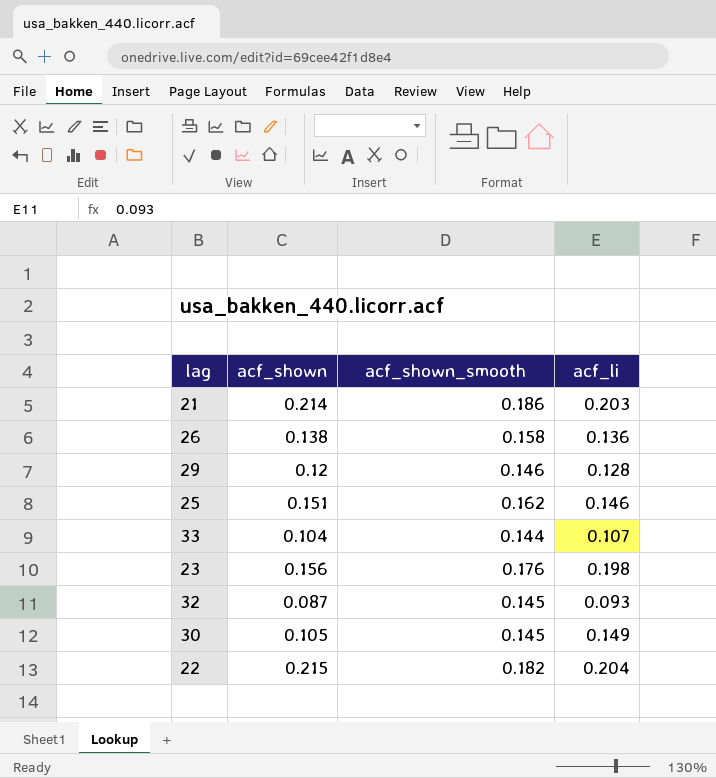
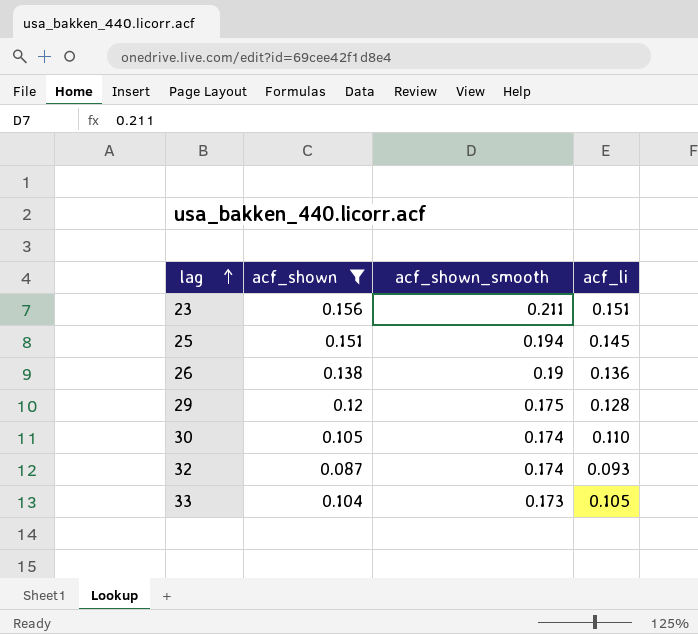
filter: none -> acf_shown <= 0.156
row order: none -> lag ascending
23 | acf_shown_smooth: 0.176 -> 0.211
23 | acf_li: 0.198 -> 0.151
25 | acf_shown_smooth: 0.162 -> 0.194
25 | acf_li: 0.146 -> 0.145
26 | acf_shown_smooth: 0.158 -> 0.19
29 | acf_shown_smooth: 0.146 -> 0.175
30 | acf_shown_smooth: 0.145 -> 0.174
30 | acf_li: 0.149 -> 0.110
32 | acf_shown_smooth: 0.145 -> 0.174
33 | acf_shown_smooth: 0.144 -> 0.173
33 | acf_li: 0.107 -> 0.105

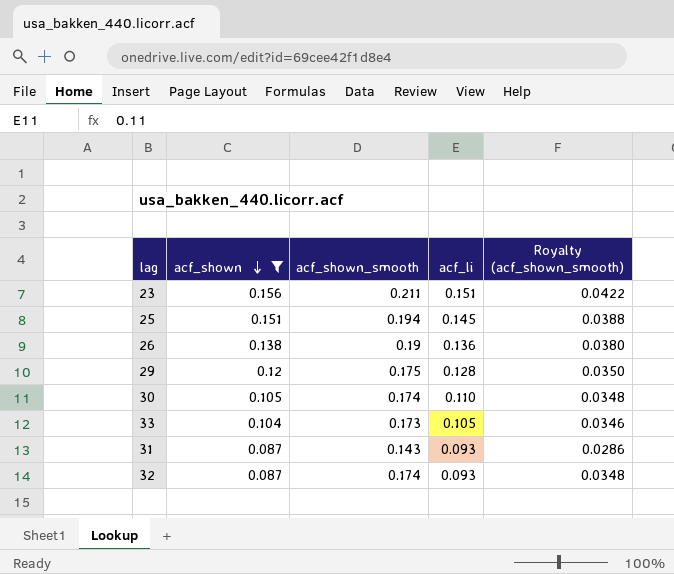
row order: lag ascending -> acf_shown descending
column Royalty (acf_shown_smooth) | formula: none -> [acf_shown_smooth] * 0.2
row 31: none -> 0.087 | 0.143 | 0.093 | 0.0286

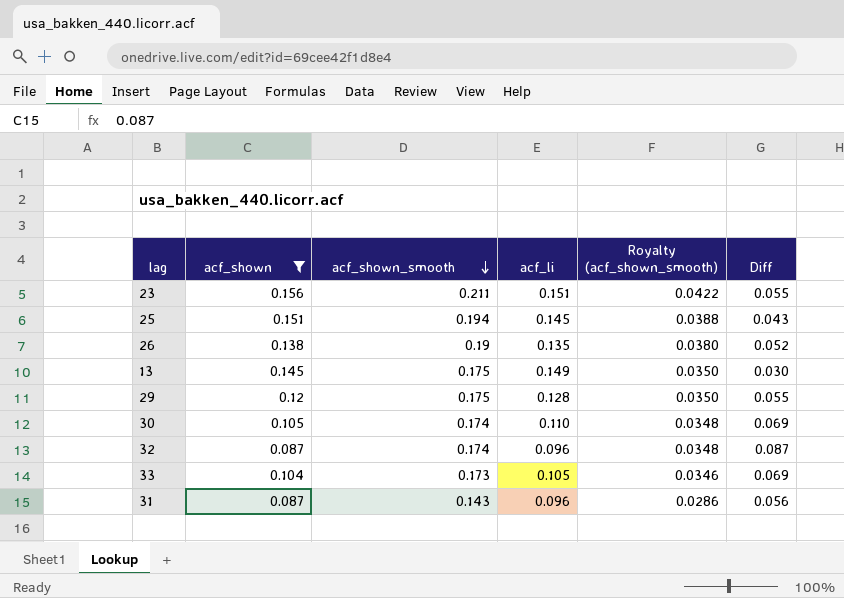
row order: acf_shown descending -> acf_shown_smooth descending
column Diff | formula: none -> [acf_shown_smooth] - [acf_shown]
26 | acf_li: 0.136 -> 0.135
row 13: none -> 0.145 | 0.175 | 0.149 | 0.0350 | 0.030
32 | acf_li: 0.093 -> 0.096
31 | acf_li: 0.093 -> 0.096

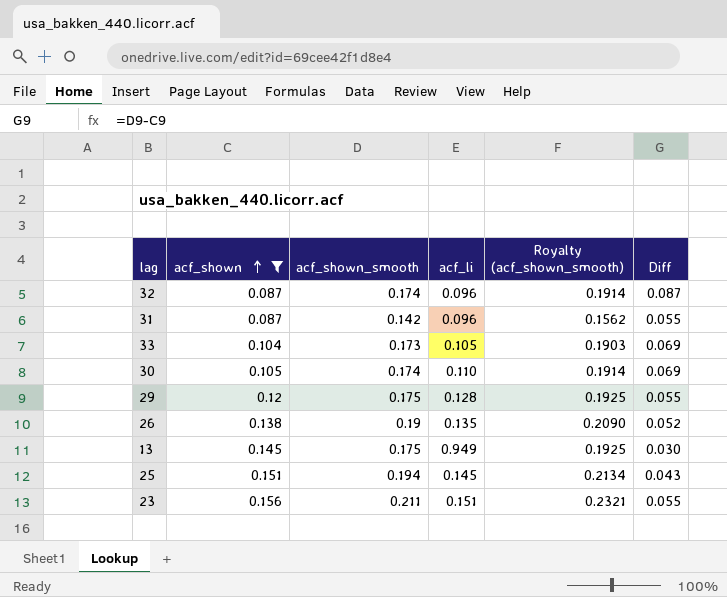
row order: acf_shown_smooth descending -> acf_shown ascending
column Royalty (acf_shown_smooth) | formula: [acf_shown_smooth] * 0.2 -> [acf_shown_smooth] * 1.1
31 | acf_shown_smooth: 0.143 -> 0.142
31 | Diff: 0.056 -> 0.055
13 | acf_li: 0.149 -> 0.949

